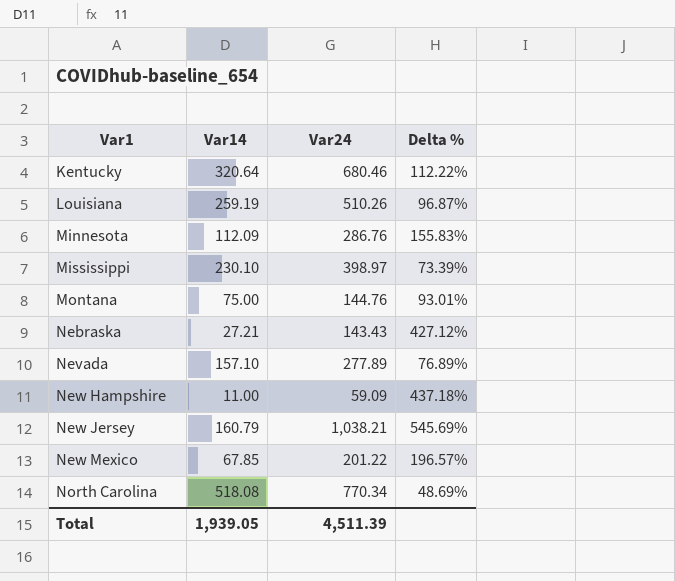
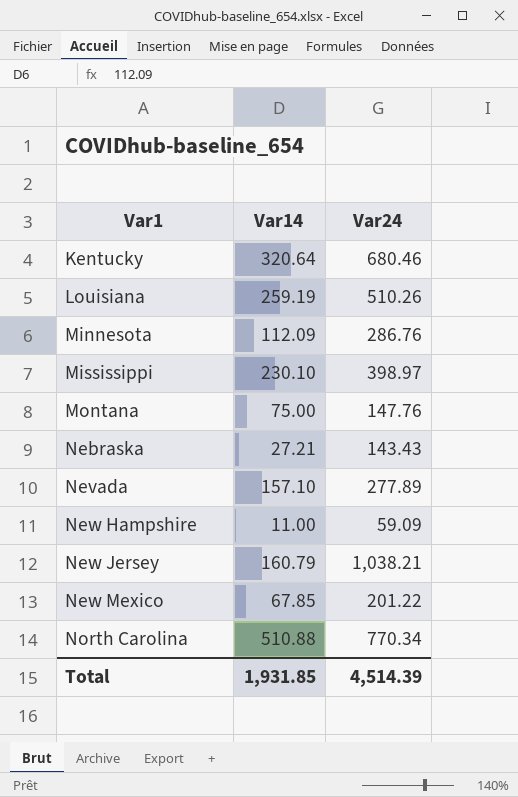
column Delta % | formula: ([Var24] - [Var14]) / [Var14] -> none
Montana | Var24: 144.76 -> 147.76
North Carolina | Var14: 518.08 -> 510.88
Total | Var14: 1,939.05 -> 1,931.85
Total | Var24: 4,511.39 -> 4,514.39

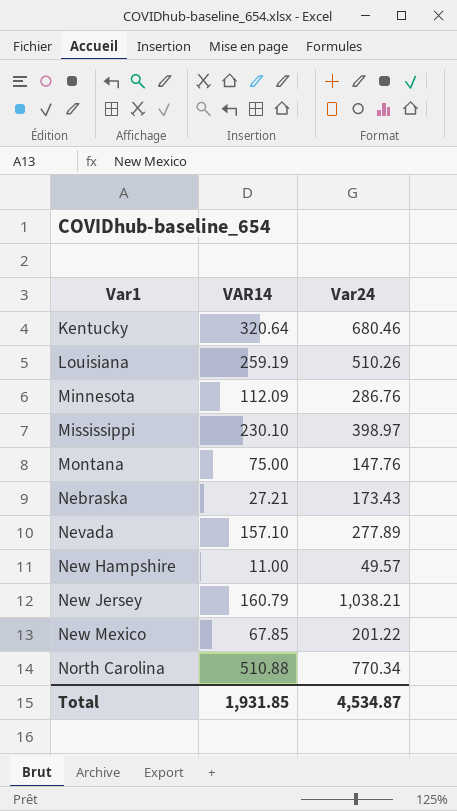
column name: Var14 -> VAR14
Nebraska | Var24: 143.43 -> 173.43
New Hampshire | Var24: 59.09 -> 49.57
Total | Var24: 4,514.39 -> 4,534.87

